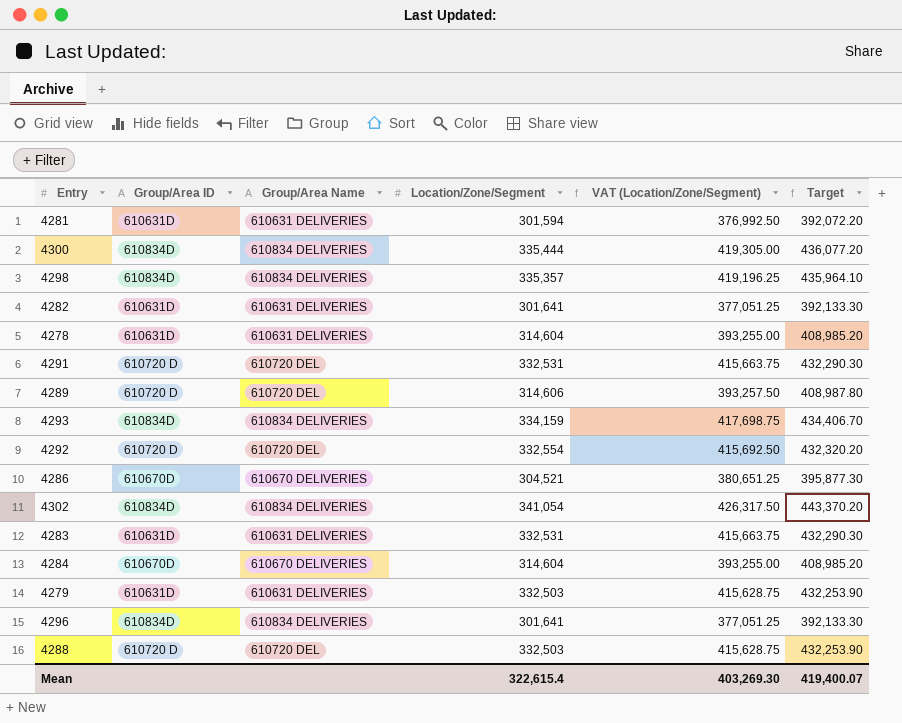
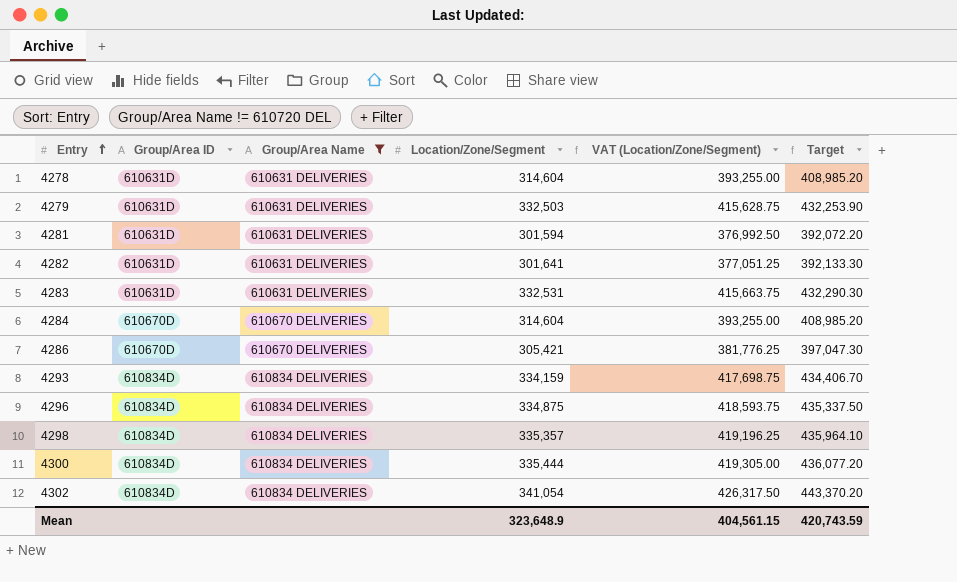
filter: none -> Group/Area Name != 610720 DEL
row order: none -> Entry ascending
4286 | Location/Zone/Segment: 304,521 -> 305,421
4286 | VAT (Location/Zone/Segment): 380,651.25 -> 381,776.25
4286 | Target: 395,877.30 -> 397,047.30
4296 | Location/Zone/Segment: 301,641 -> 334,875
4296 | VAT (Location/Zone/Segment): 377,051.25 -> 418,593.75
4296 | Target: 392,133.30 -> 435,337.50
Mean | Location/Zone/Segment: 322,615.4 -> 323,648.9
Mean | VAT (Location/Zone/Segment): 403,269.30 -> 404,561.15
Mean | Target: 419,400.07 -> 420,743.59

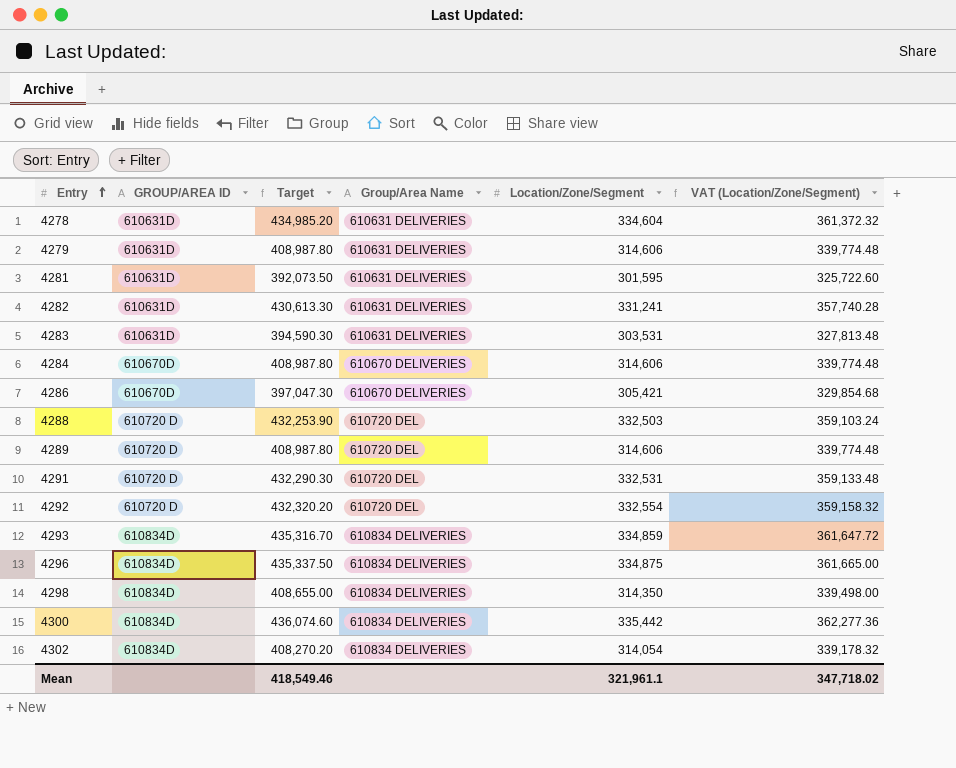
filter: Group/Area Name != 610720 DEL -> none
column name: Group/Area ID -> GROUP/AREA ID
column Target | position: 6 -> 3
column VAT (Location/Zone/Segment) | formula: [Location/Zone/Segment] * 1.25 -> [Location/Zone/Segment] * 1.08
4278 | Target: 408,985.20 -> 434,985.20
4278 | Location/Zone/Segment: 314,604 -> 334,604
4279 | Target: 432,253.90 -> 408,987.80
4279 | Location/Zone/Segment: 332,503 -> 314,606
4281 | Target: 392,072.20 -> 392,073.50
4281 | Location/Zone/Segment: 301,594 -> 301,595
4282 | Target: 392,133.30 -> 430,613.30
4282 | Location/Zone/Segment: 301,641 -> 331,241
4283 | Target: 432,290.30 -> 394,590.30
4283 | Location/Zone/Segment: 332,531 -> 303,531
4284 | Target: 408,985.20 -> 408,987.80
4284 | Location/Zone/Segment: 314,604 -> 314,606
4293 | Target: 434,406.70 -> 435,316.70
4293 | Location/Zone/Segment: 334,159 -> 334,859
4298 | Target: 435,964.10 -> 408,655.00
4298 | Location/Zone/Segment: 335,357 -> 314,350
4300 | Target: 436,077.20 -> 436,074.60
4300 | Location/Zone/Segment: 335,444 -> 335,442
4302 | Target: 443,370.20 -> 408,270.20
4302 | Location/Zone/Segment: 341,054 -> 314,054
Mean | Target: 420,743.59 -> 418,549.46
Mean | Location/Zone/Segment: 323,648.9 -> 321,961.1
Mean | VAT (Location/Zone/Segment): 404,561.15 -> 347,718.02

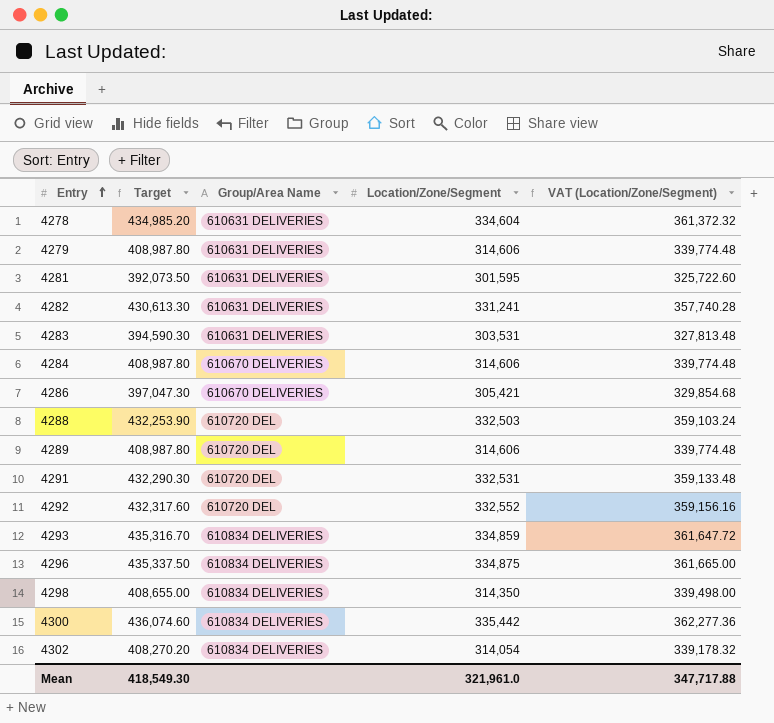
column GROUP/AREA ID | position: 2 -> none
4292 | Target: 432,320.20 -> 432,317.60
4292 | Location/Zone/Segment: 332,554 -> 332,552
4292 | VAT (Location/Zone/Segment): 359,158.32 -> 359,156.16
Mean | Target: 418,549.46 -> 418,549.30
Mean | Location/Zone/Segment: 321,961.1 -> 321,961.0
Mean | VAT (Location/Zone/Segment): 347,718.02 -> 347,717.88

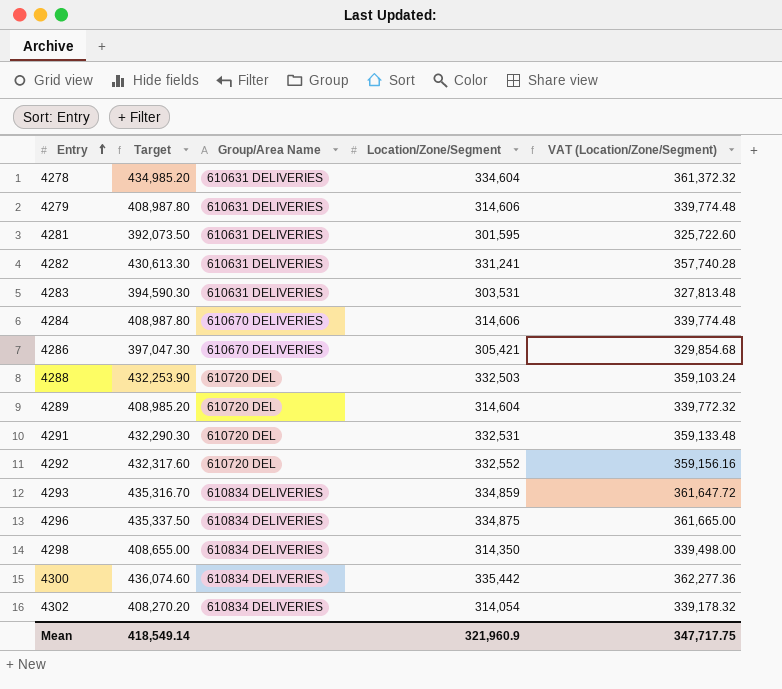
4289 | Target: 408,987.80 -> 408,985.20
4289 | Location/Zone/Segment: 314,606 -> 314,604
4289 | VAT (Location/Zone/Segment): 339,774.48 -> 339,772.32
Mean | Target: 418,549.30 -> 418,549.14
Mean | Location/Zone/Segment: 321,961.0 -> 321,960.9
Mean | VAT (Location/Zone/Segment): 347,717.88 -> 347,717.75

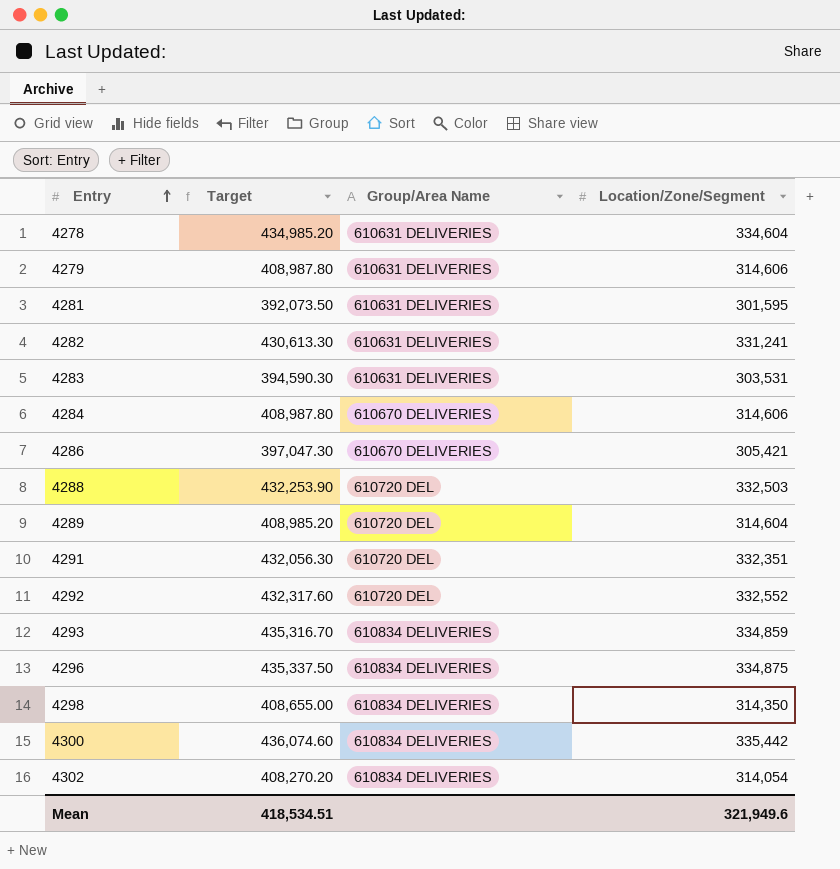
column VAT (Location/Zone/Segment) | formula: [Location/Zone/Segment] * 1.08 -> none
4291 | Target: 432,290.30 -> 432,056.30
4291 | Location/Zone/Segment: 332,531 -> 332,351
Mean | Target: 418,549.14 -> 418,534.51
Mean | Location/Zone/Segment: 321,960.9 -> 321,949.6

